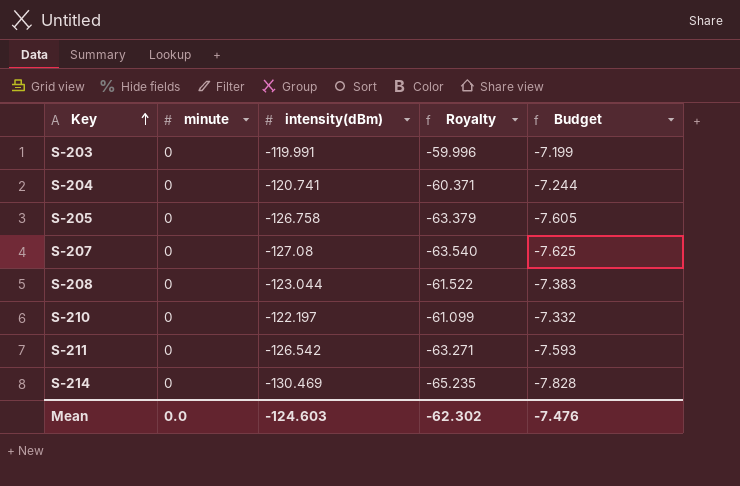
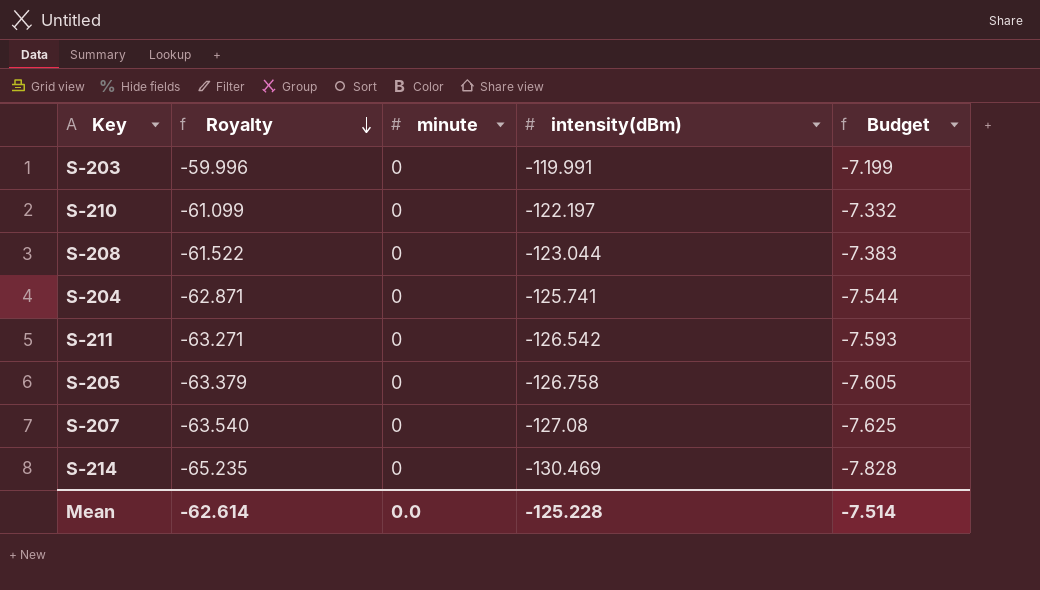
row order: Key ascending -> Royalty descending
column Royalty | position: 4 -> 2
S-204 | Royalty: -60.371 -> -62.871
S-204 | intensity(dBm): -120.741 -> -125.741
S-204 | Budget: -7.244 -> -7.544
Mean | Royalty: -62.302 -> -62.614
Mean | intensity(dBm): -124.603 -> -125.228
Mean | Budget: -7.476 -> -7.514

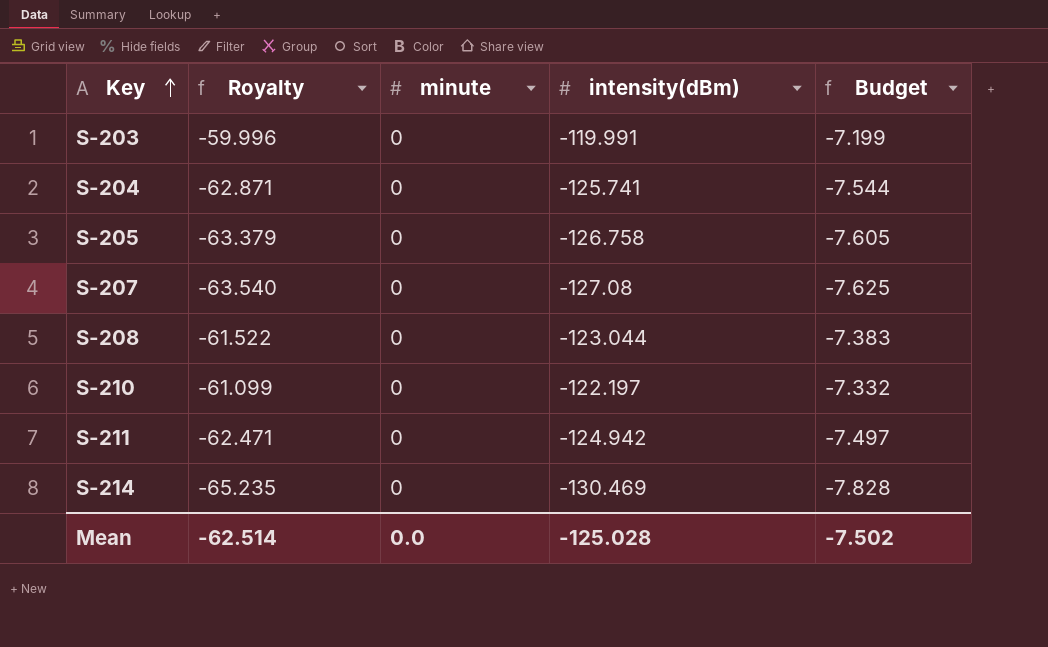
row order: Royalty descending -> Key ascending
S-211 | Royalty: -63.271 -> -62.471
S-211 | intensity(dBm): -126.542 -> -124.942
S-211 | Budget: -7.593 -> -7.497
Mean | Royalty: -62.614 -> -62.514
Mean | intensity(dBm): -125.228 -> -125.028
Mean | Budget: -7.514 -> -7.502

